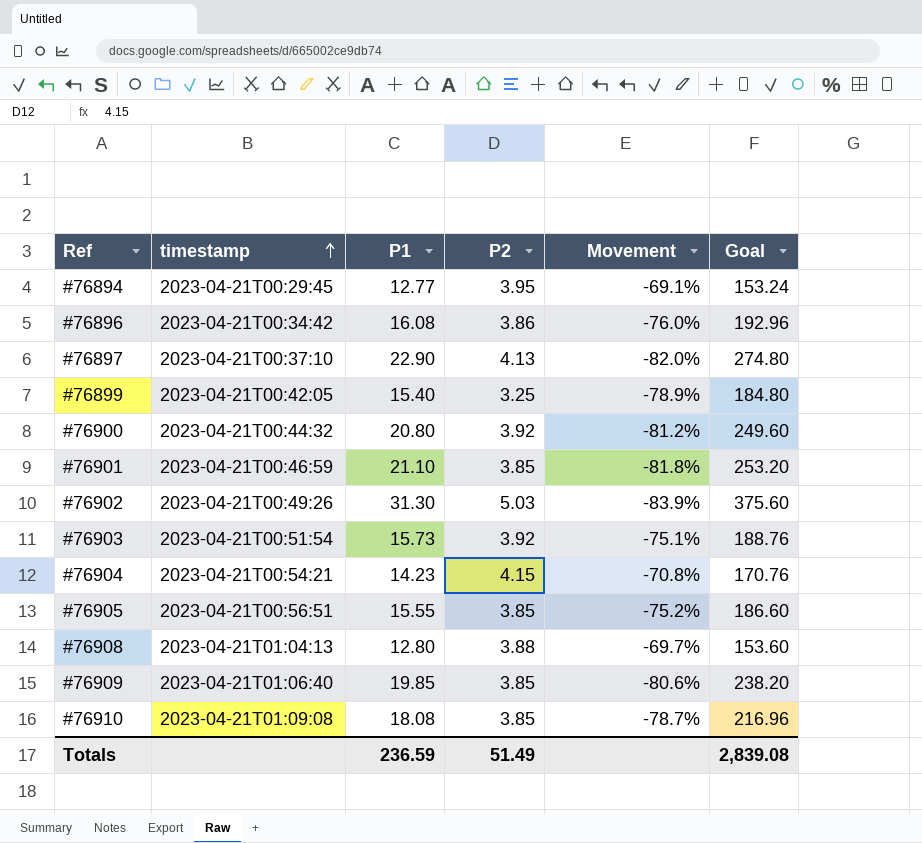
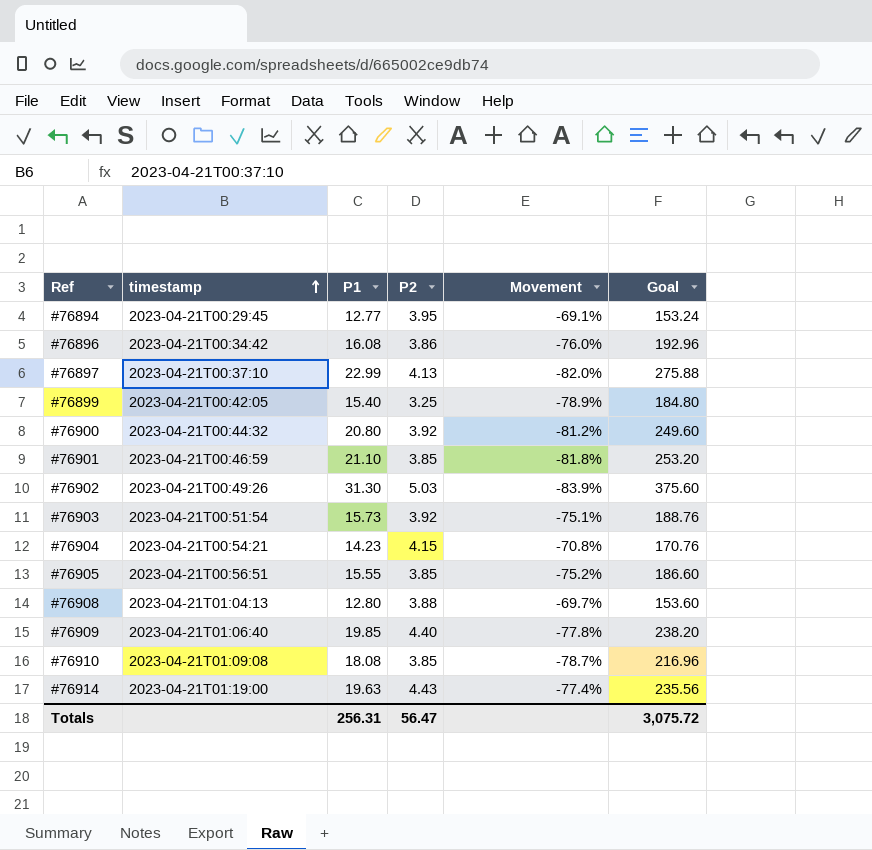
#76897 | P1: 22.90 -> 22.99
#76897 | Goal: 274.80 -> 275.88
#76909 | P2: 3.85 -> 4.40
#76909 | Movement: -80.6% -> -77.8%
row #76914: none -> 2023-04-21T01:19:00 | 19.63 | 4.43 | -77.4% | 235.56
Totals | P1: 236.59 -> 256.31
Totals | P2: 51.49 -> 56.47
Totals | Goal: 2,839.08 -> 3,075.72

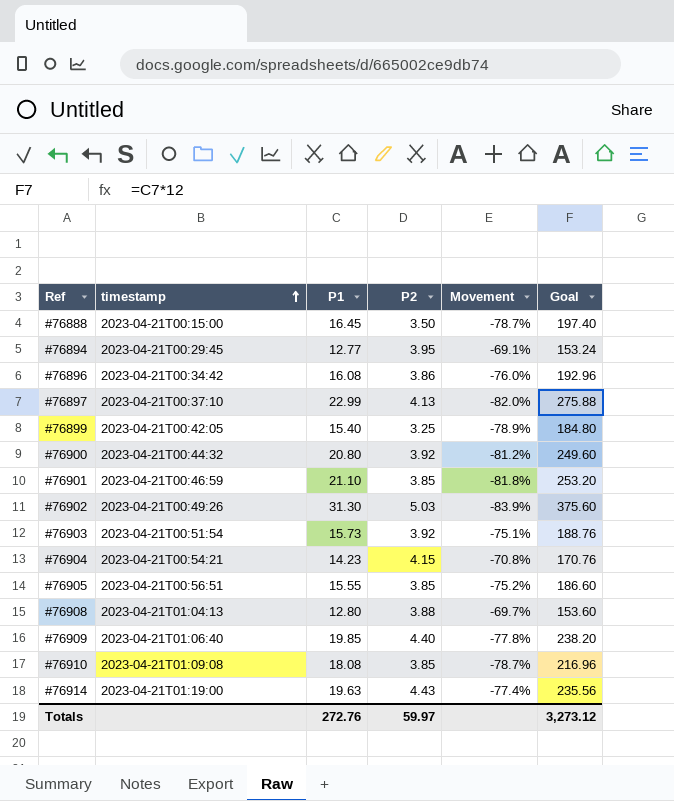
row #76888: none -> 2023-04-21T00:15:00 | 16.45 | 3.50 | -78.7% | 197.40
Totals | P1: 256.31 -> 272.76
Totals | P2: 56.47 -> 59.97
Totals | Goal: 3,075.72 -> 3,273.12

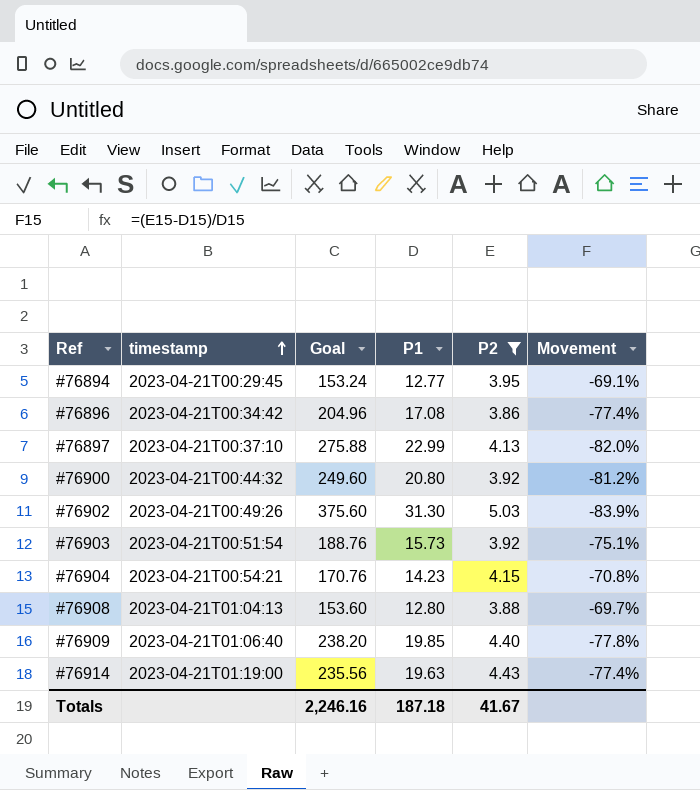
filter: none -> P2 >= 3.86
column Goal | position: 6 -> 3
#76896 | Goal: 192.96 -> 204.96
#76896 | P1: 16.08 -> 17.08
#76896 | Movement: -76.0% -> -77.4%
Totals | Goal: 3,273.12 -> 2,246.16
Totals | P1: 272.76 -> 187.18
Totals | P2: 59.97 -> 41.67

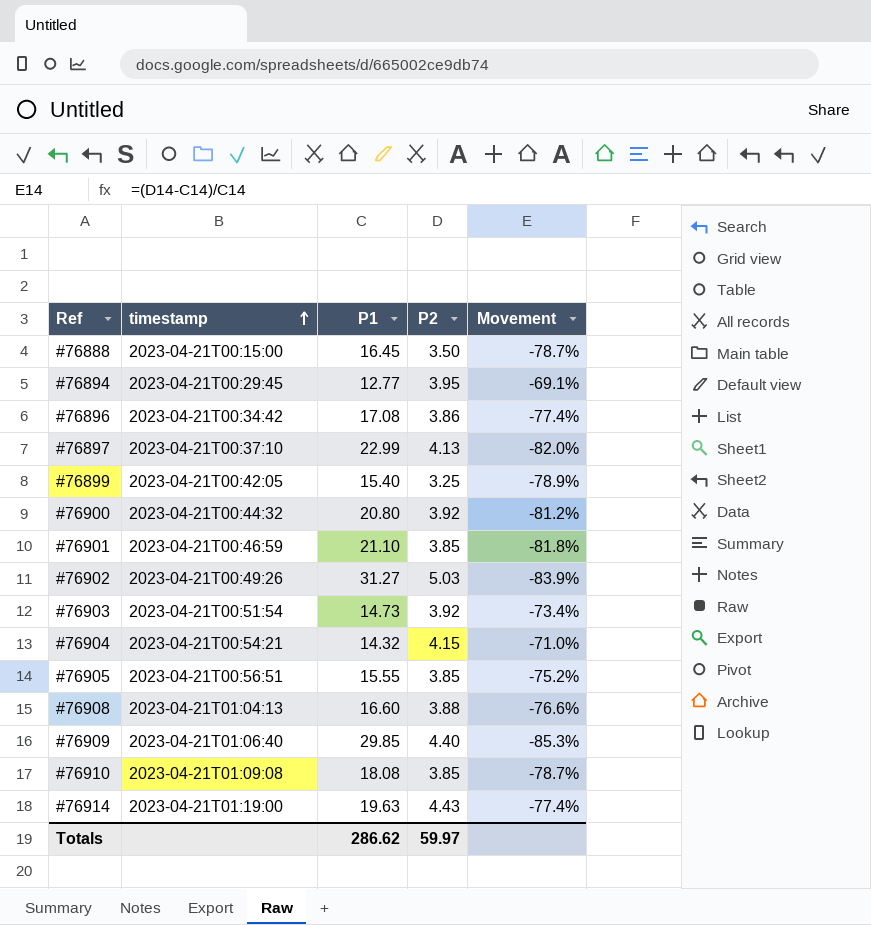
filter: P2 >= 3.86 -> none
column Goal | formula: [P1] * 12 -> none
#76902 | P1: 31.30 -> 31.27
#76903 | P1: 15.73 -> 14.73
#76903 | Movement: -75.1% -> -73.4%
#76904 | P1: 14.23 -> 14.32
#76904 | Movement: -70.8% -> -71.0%
#76908 | P1: 12.80 -> 16.60
#76908 | Movement: -69.7% -> -76.6%
#76909 | P1: 19.85 -> 29.85
#76909 | Movement: -77.8% -> -85.3%
Totals | P1: 187.18 -> 286.62
Totals | P2: 41.67 -> 59.97

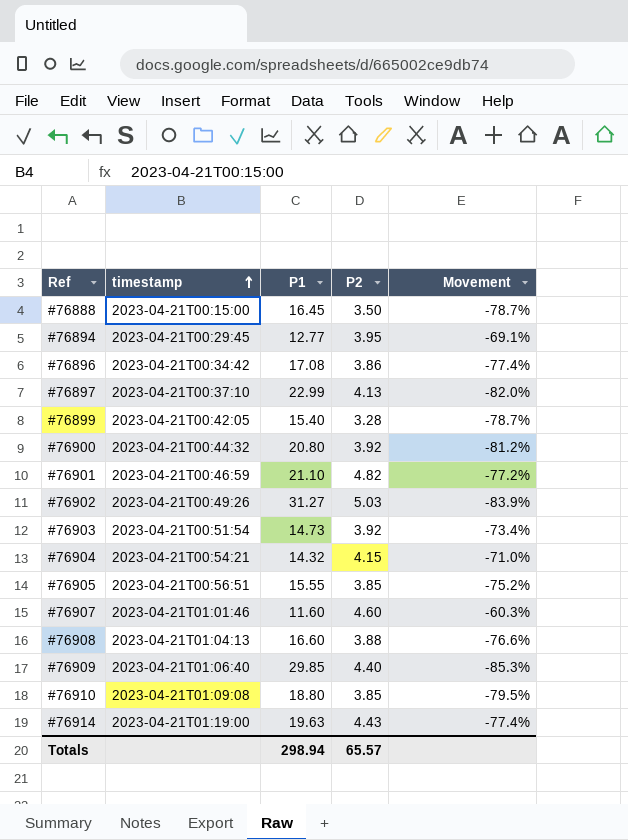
#76899 | P2: 3.25 -> 3.28
#76899 | Movement: -78.9% -> -78.7%
#76901 | P2: 3.85 -> 4.82
#76901 | Movement: -81.8% -> -77.2%
row #76907: none -> 2023-04-21T01:01:46 | 11.60 | 4.60 | -60.3%
#76910 | P1: 18.08 -> 18.80
#76910 | Movement: -78.7% -> -79.5%
Totals | P1: 286.62 -> 298.94
Totals | P2: 59.97 -> 65.57

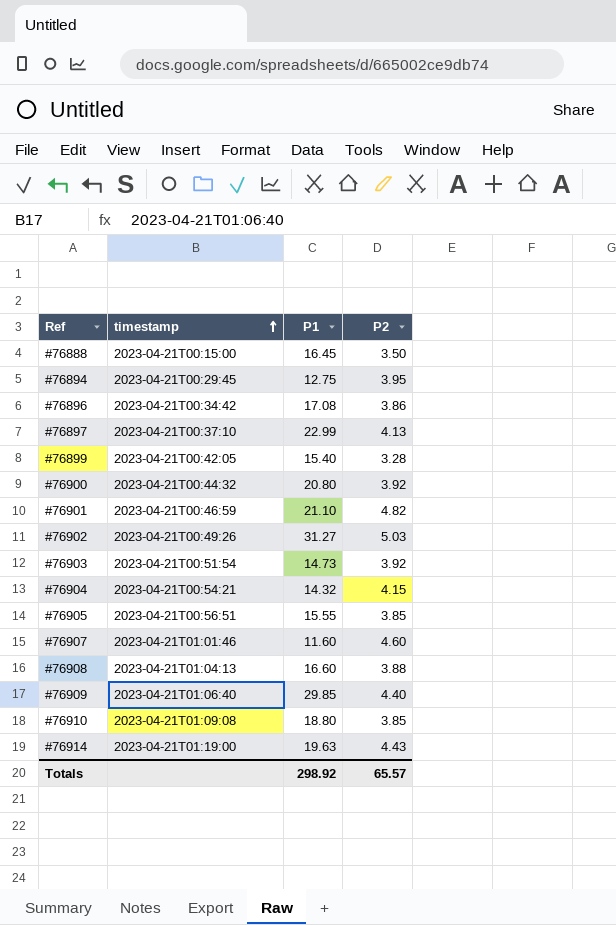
column Movement | formula: ([P2] - [P1]) / [P1] -> none
#76894 | P1: 12.77 -> 12.75
Totals | P1: 298.94 -> 298.92

